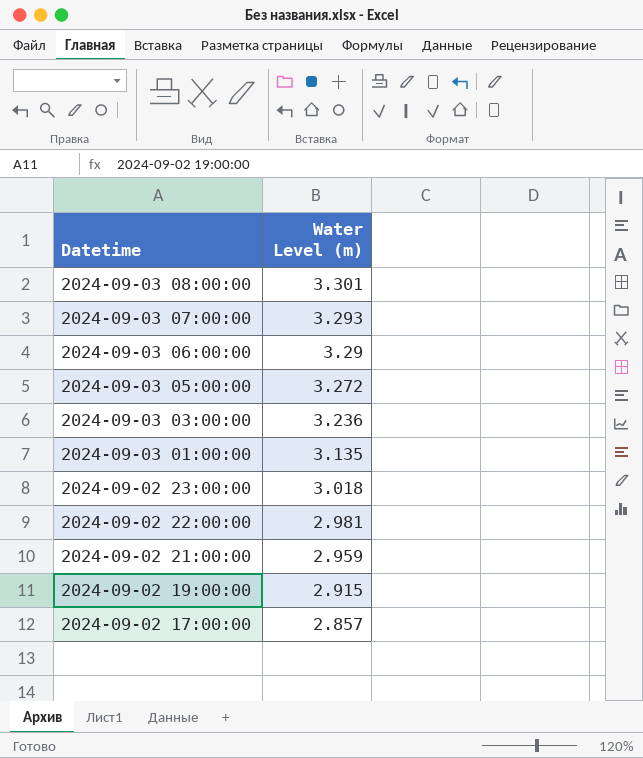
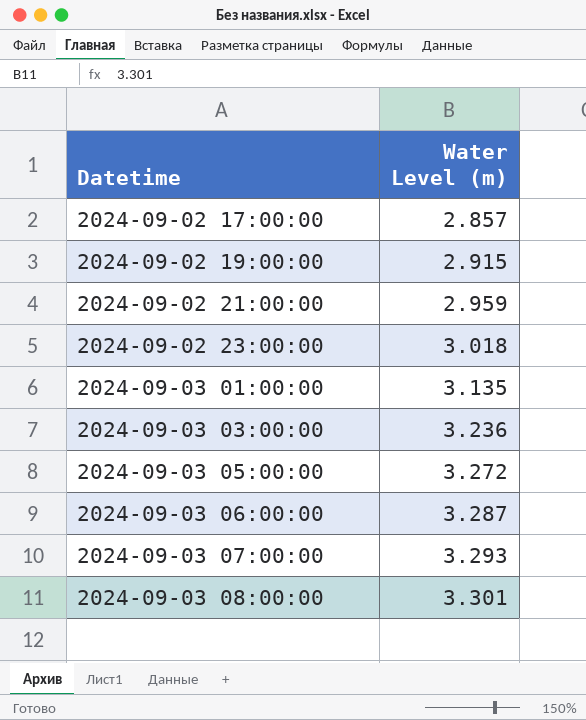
row order: Datetime descending -> Datetime ascending
row 2024-09-02 22:00:00: 2.981 -> none
2024-09-03 06:00:00 | Water Level (m): 3.29 -> 3.287

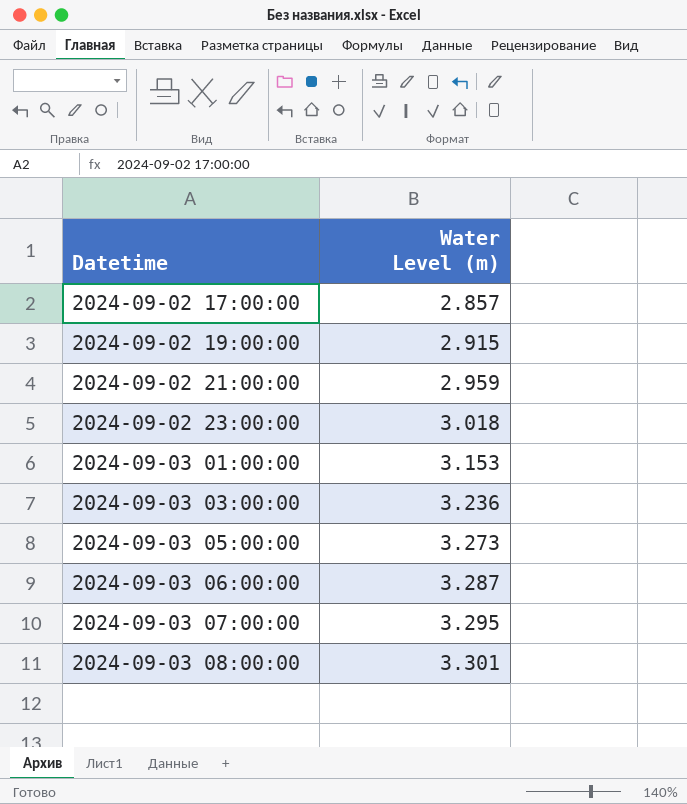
2024-09-03 01:00:00 | Water Level (m): 3.135 -> 3.153
2024-09-03 05:00:00 | Water Level (m): 3.272 -> 3.273
2024-09-03 07:00:00 | Water Level (m): 3.293 -> 3.295

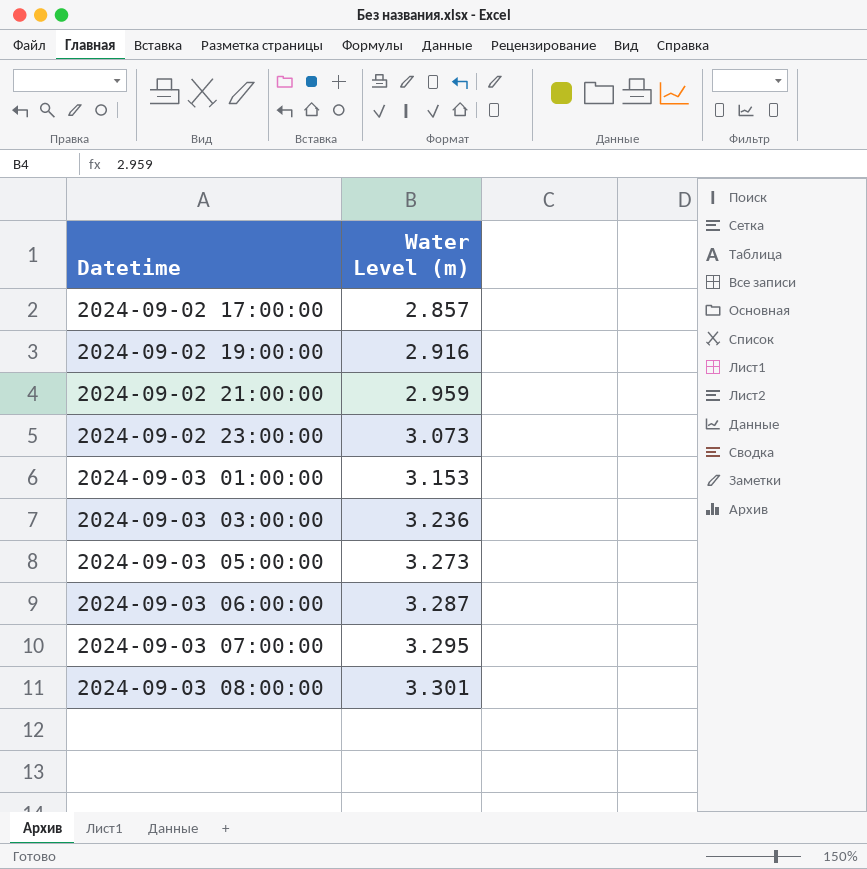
2024-09-02 19:00:00 | Water Level (m): 2.915 -> 2.916
2024-09-02 23:00:00 | Water Level (m): 3.018 -> 3.073

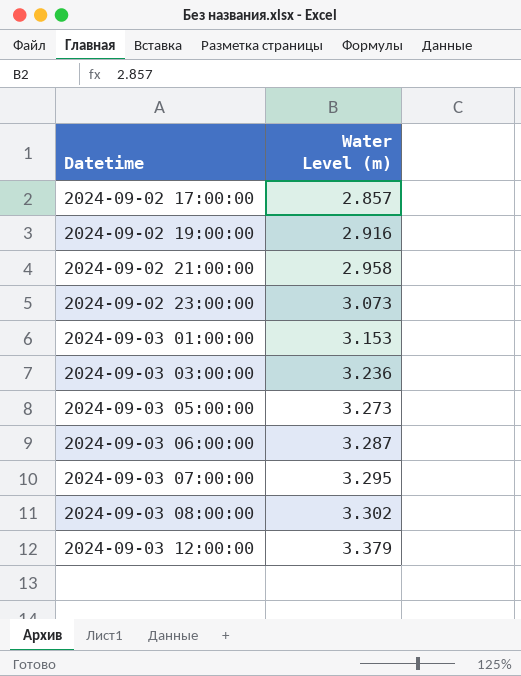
2024-09-02 21:00:00 | Water Level (m): 2.959 -> 2.958
2024-09-03 08:00:00 | Water Level (m): 3.301 -> 3.302
row 2024-09-03 12:00:00: none -> 3.379

